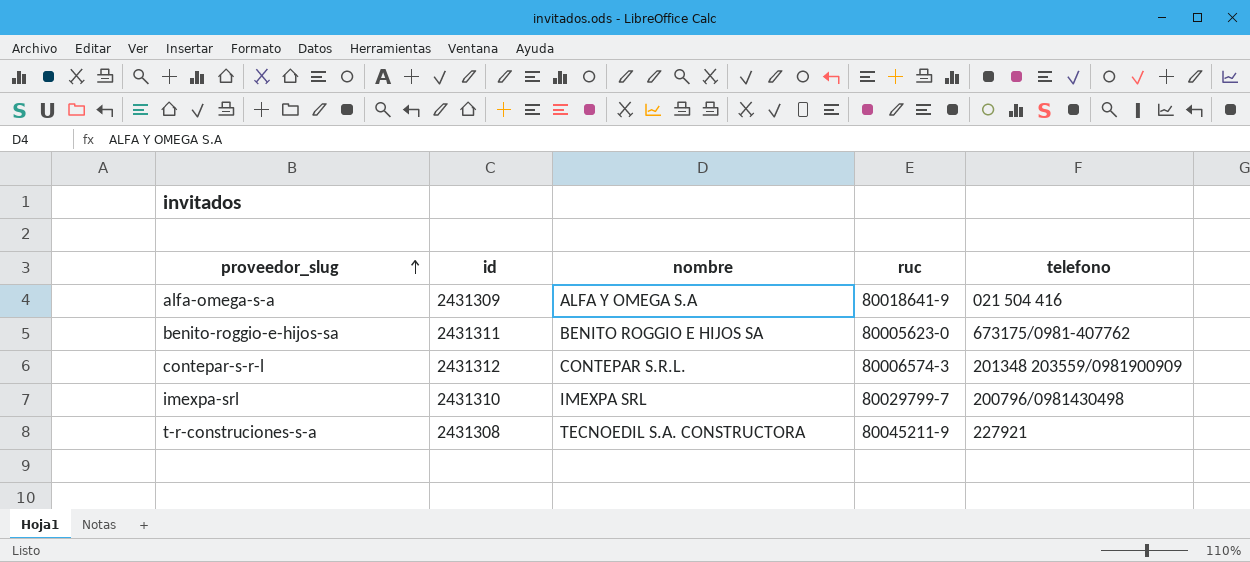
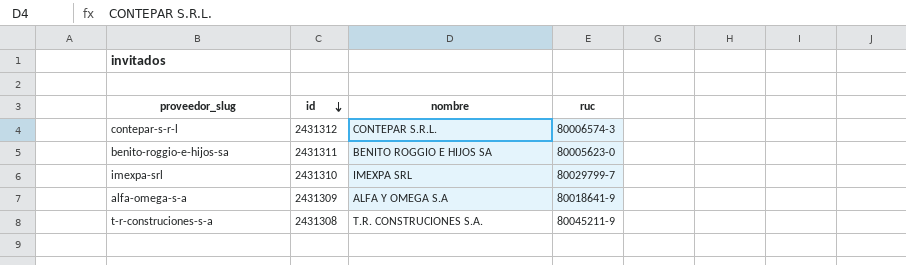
row order: proveedor_slug ascending -> id descending
column telefono | position: 5 -> none
t-r-construciones-s-a | nombre: TECNOEDIL S.A. CONSTRUCTORA -> T.R. CONSTRUCIONES S.A.

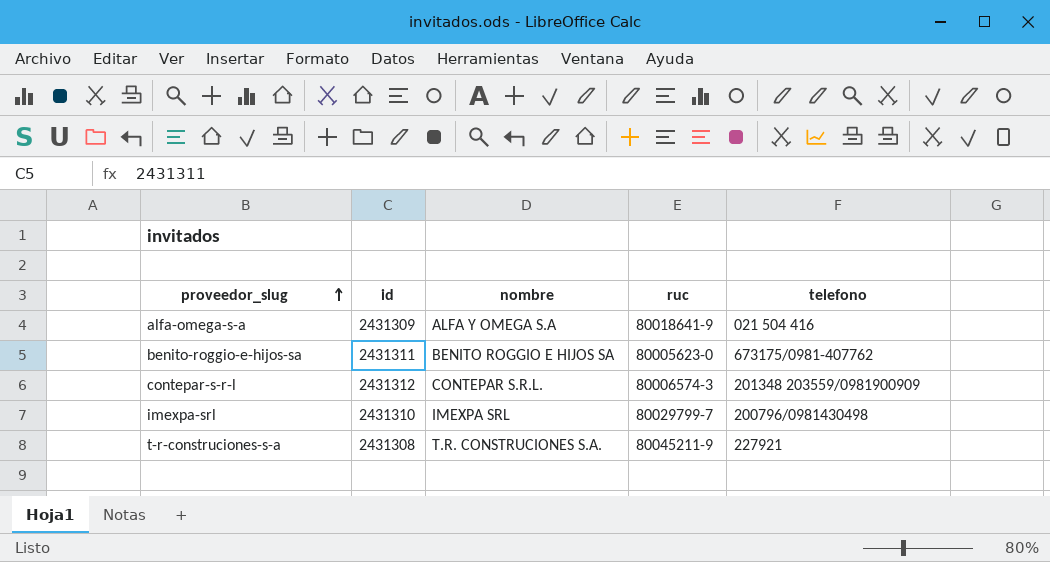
row order: id descending -> proveedor_slug ascending
column telefono | position: none -> 5

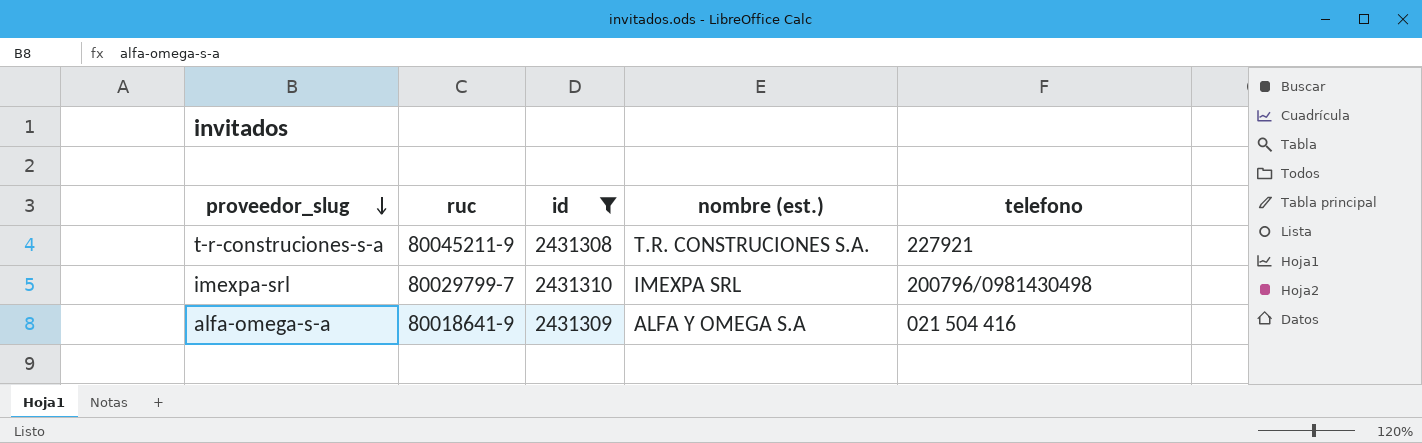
filter: none -> id <= 2431310
row order: proveedor_slug ascending -> proveedor_slug descending
column ruc | position: 4 -> 2
column name: nombre -> nombre (est.)

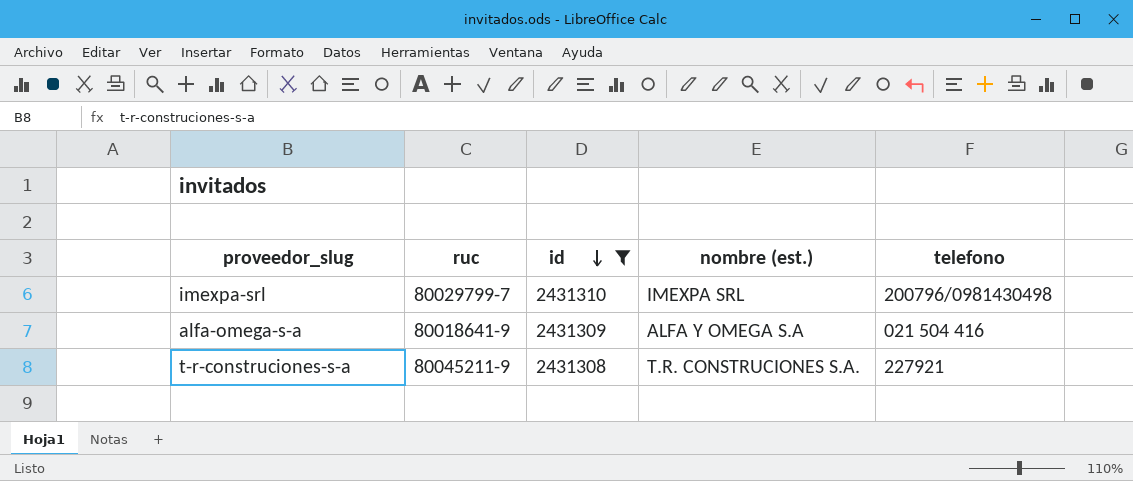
row order: proveedor_slug descending -> id descending

